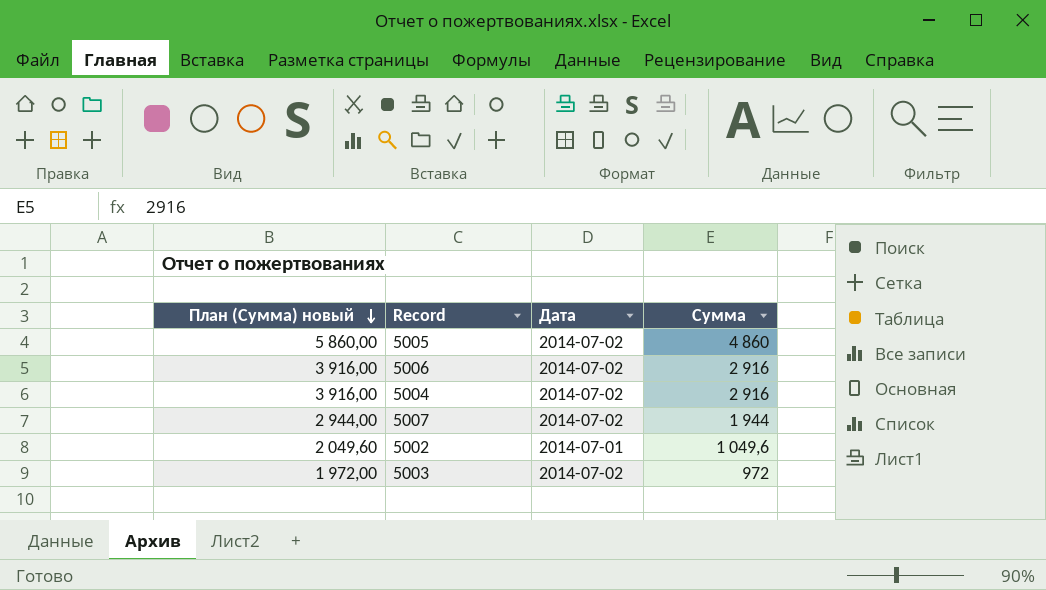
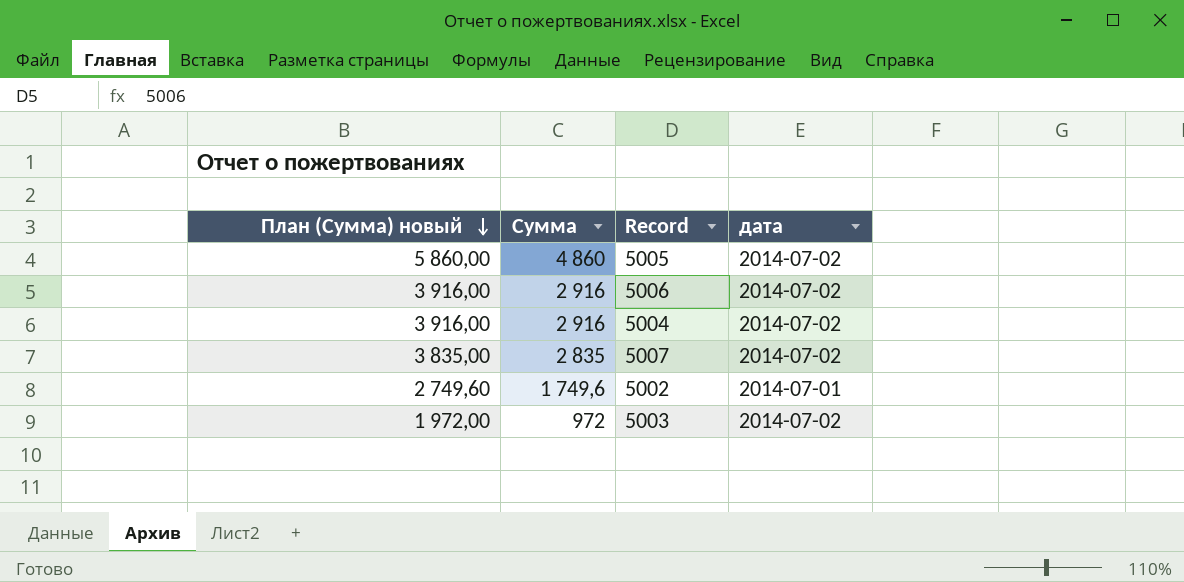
column Сумма | position: 4 -> 2
column name: Дата -> дата
5007 | План (Сумма) новый: 2 944,00 -> 3 835,00
5007 | Сумма: 1 944 -> 2 835
5002 | План (Сумма) новый: 2 049,60 -> 2 749,60
5002 | Сумма: 1 049,6 -> 1 749,6

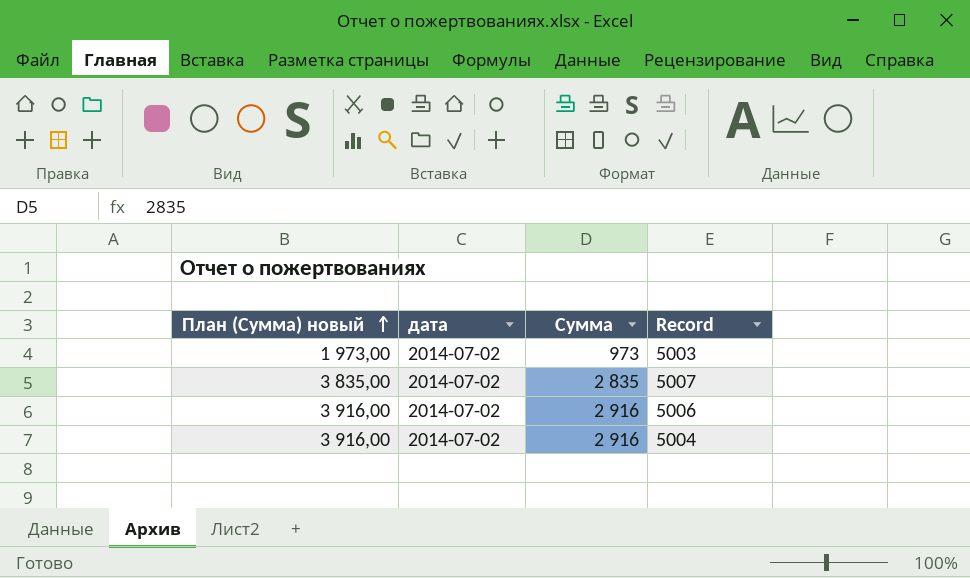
row order: План (Сумма) новый descending -> План (Сумма) новый ascending
column дата | position: 4 -> 2
row 5005: 5 860,00 | 4 860 | 2014-07-02 -> none
row 5002: 2 749,60 | 1 749,6 | 2014-07-01 -> none
5003 | План (Сумма) новый: 1 972,00 -> 1 973,00
5003 | Сумма: 972 -> 973

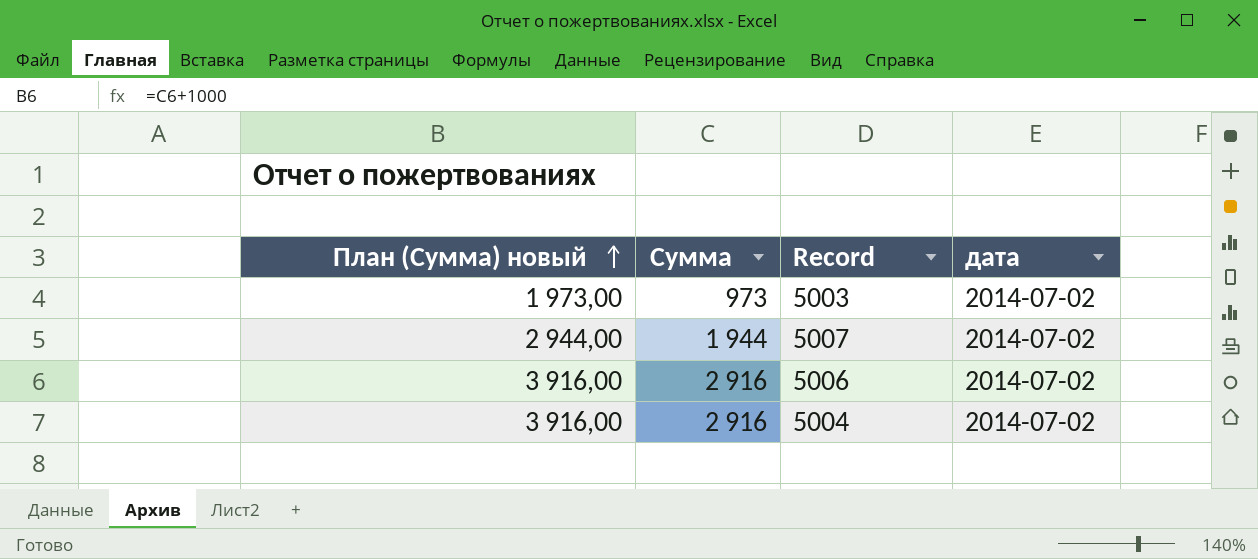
column дата | position: 2 -> 4
5007 | План (Сумма) новый: 3 835,00 -> 2 944,00
5007 | Сумма: 2 835 -> 1 944

